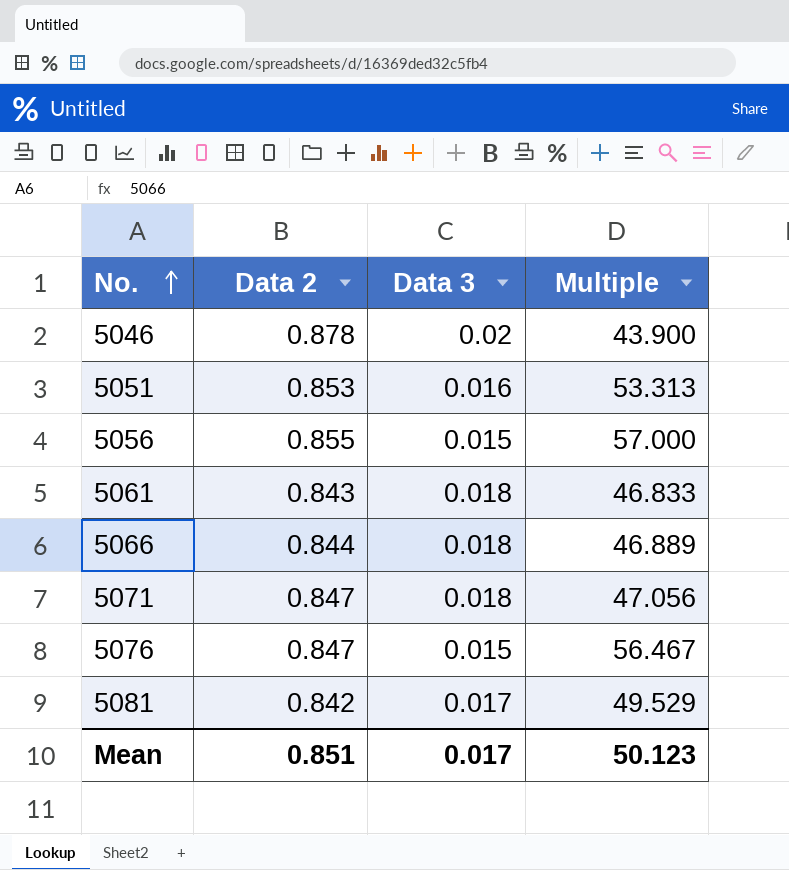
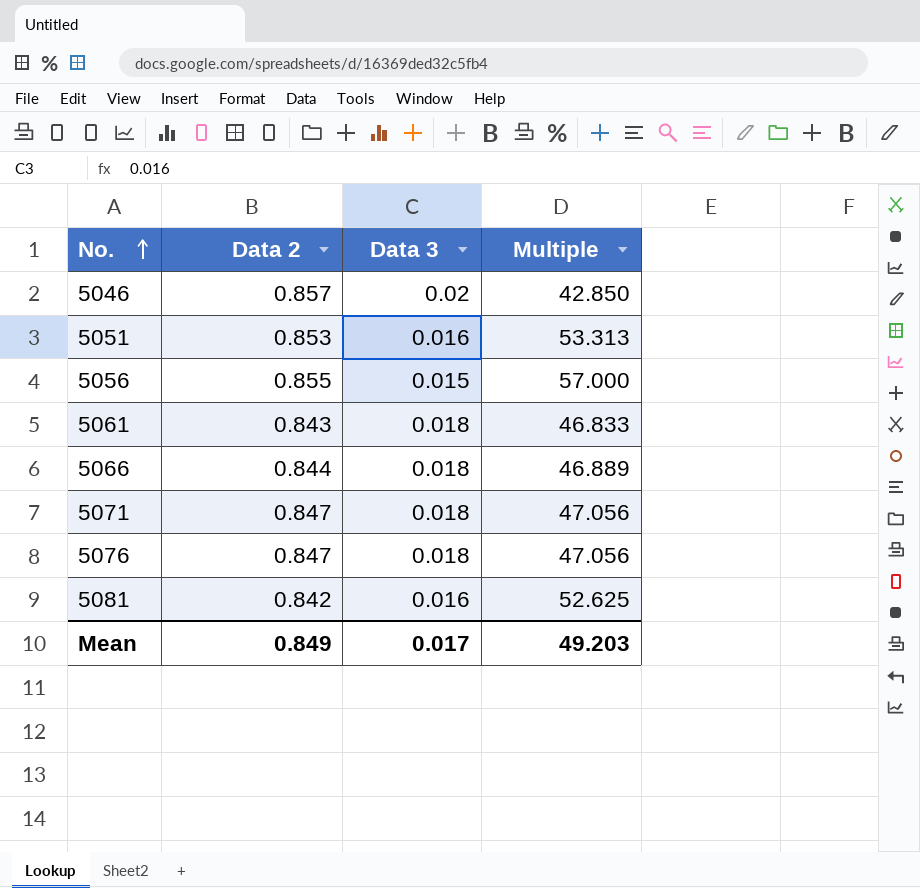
5046 | Data 2: 0.878 -> 0.857
5046 | Multiple: 43.900 -> 42.850
5076 | Data 3: 0.015 -> 0.018
5076 | Multiple: 56.467 -> 47.056
5081 | Data 3: 0.017 -> 0.016
5081 | Multiple: 49.529 -> 52.625
Mean | Data 2: 0.851 -> 0.849
Mean | Multiple: 50.123 -> 49.203

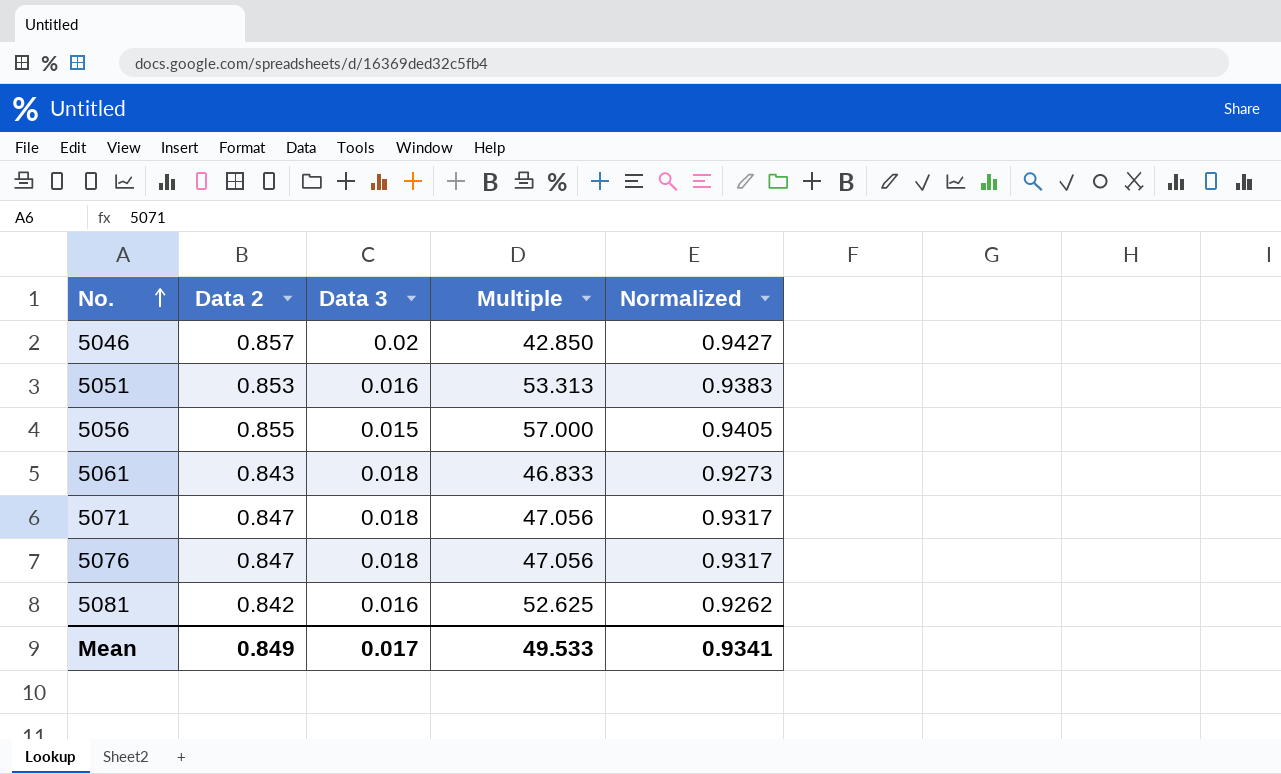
column Normalized | formula: none -> [Data 2] * 1.1
row 5066: 0.844 | 0.018 | 46.889 -> none
Mean | Multiple: 49.203 -> 49.533

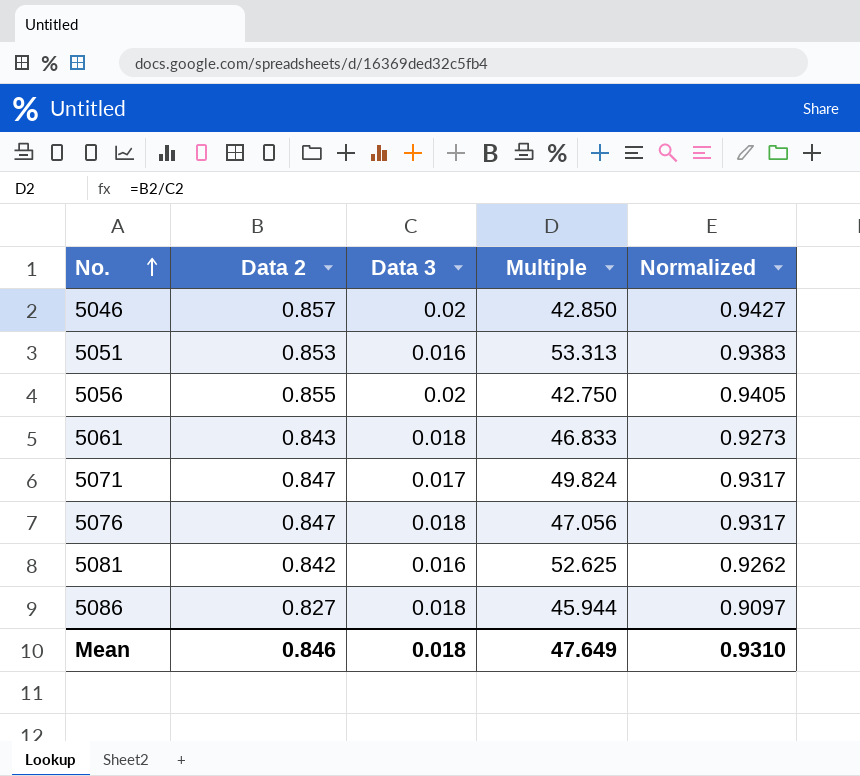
5056 | Data 3: 0.015 -> 0.02
5056 | Multiple: 57.000 -> 42.750
5071 | Data 3: 0.018 -> 0.017
5071 | Multiple: 47.056 -> 49.824
row 5086: none -> 0.827 | 0.018 | 45.944 | 0.9097
Mean | Data 2: 0.849 -> 0.846
Mean | Data 3: 0.017 -> 0.018
Mean | Multiple: 49.533 -> 47.649
Mean | Normalized: 0.9341 -> 0.9310

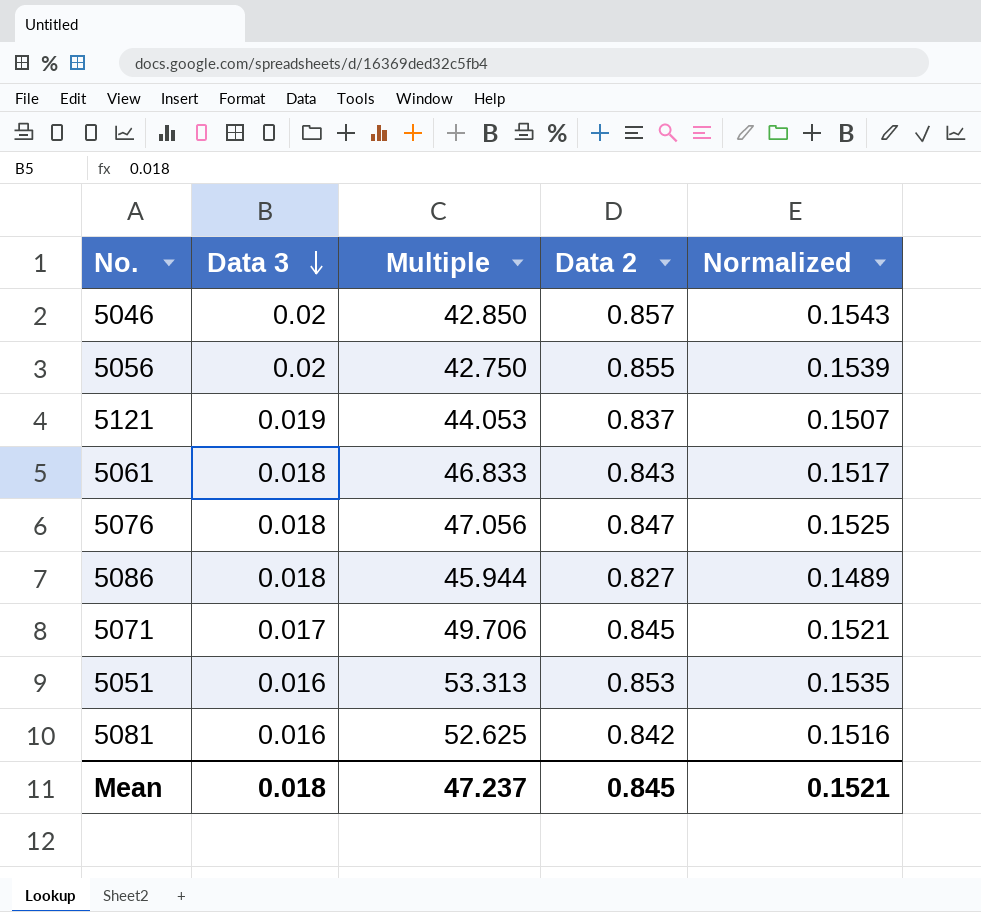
row order: No. ascending -> Data 3 descending
column Data 2 | position: 2 -> 4
column Normalized | formula: [Data 2] * 1.1 -> [Data 2] * 0.18
row 5121: none -> 0.019 | 44.053 | 0.837 | 0.1507
5071 | Multiple: 49.824 -> 49.706
5071 | Data 2: 0.847 -> 0.845
Mean | Multiple: 47.649 -> 47.237
Mean | Data 2: 0.846 -> 0.845
Mean | Normalized: 0.9310 -> 0.1521

